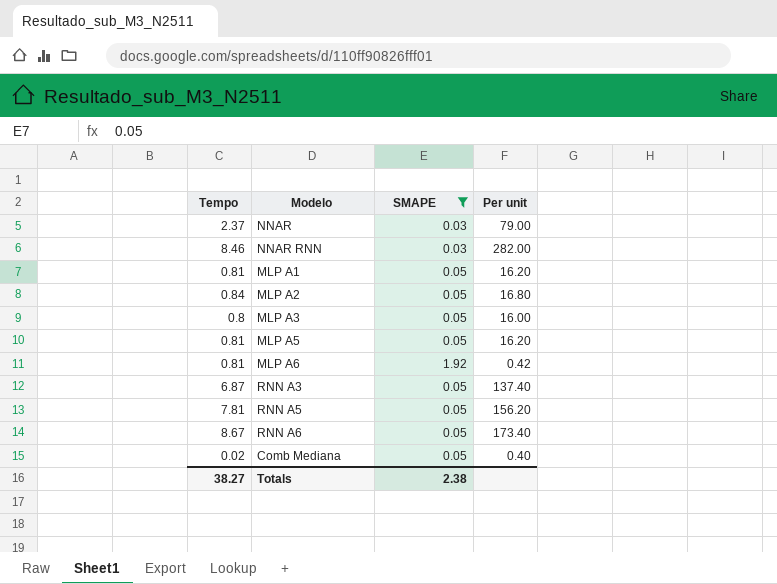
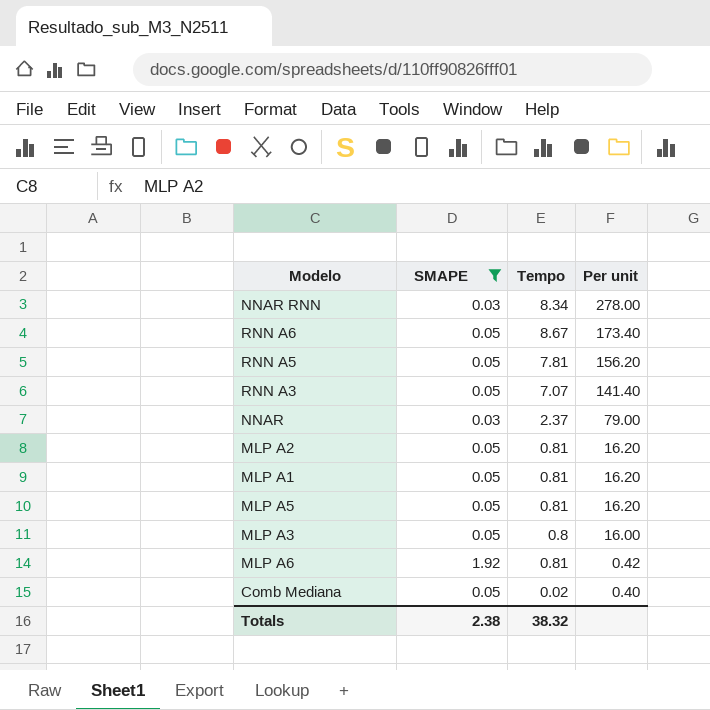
row order: none -> Per unit descending
column Tempo | position: 1 -> 3
NNAR RNN | Tempo: 8.46 -> 8.34
NNAR RNN | Per unit: 282.00 -> 278.00
RNN A3 | Tempo: 6.87 -> 7.07
RNN A3 | Per unit: 137.40 -> 141.40
MLP A2 | Tempo: 0.84 -> 0.81
MLP A2 | Per unit: 16.80 -> 16.20
Totals | Tempo: 38.27 -> 38.32

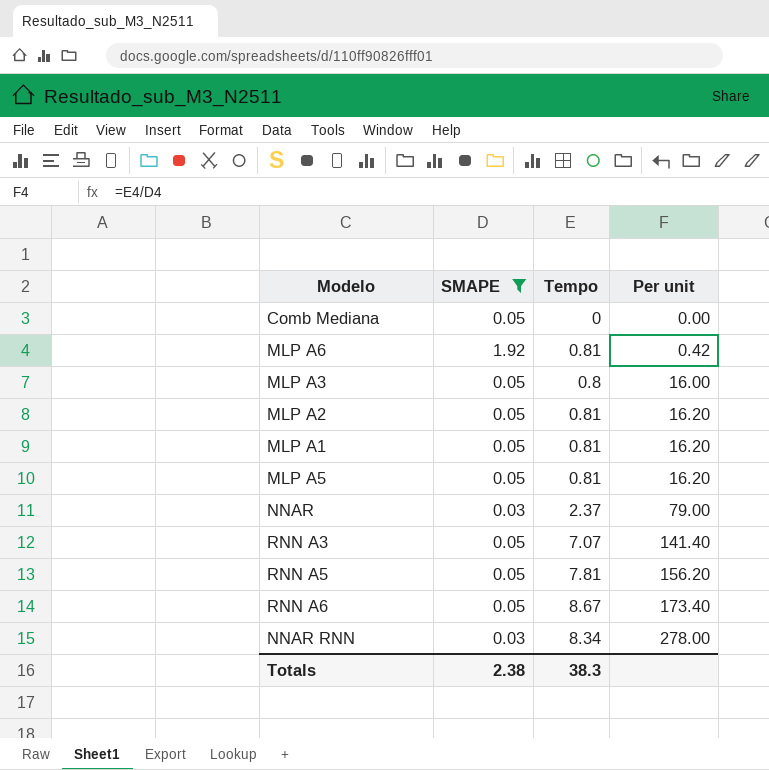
row order: Per unit descending -> Per unit ascending
Comb Mediana | Tempo: 0.02 -> 0
Comb Mediana | Per unit: 0.40 -> 0.00
Totals | Tempo: 38.32 -> 38.3

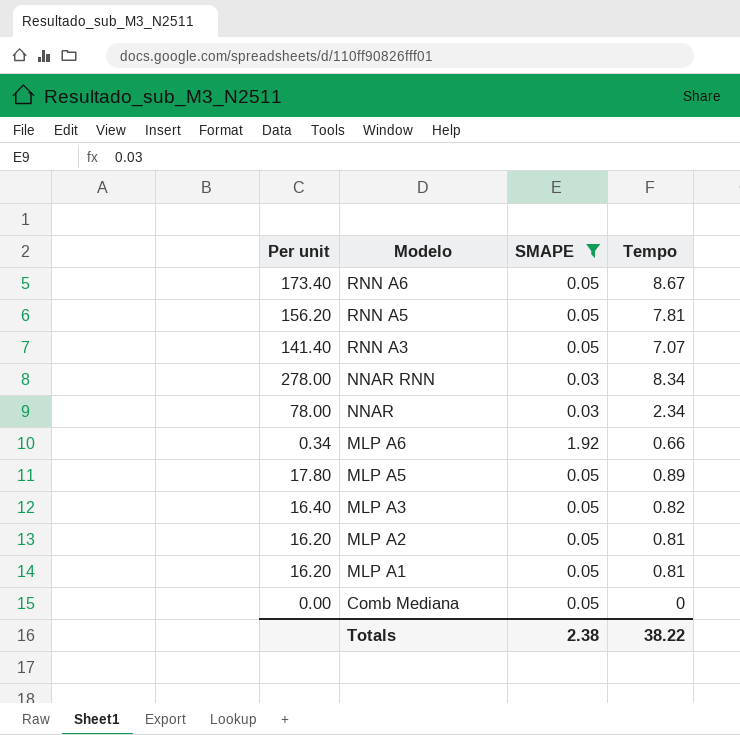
row order: Per unit ascending -> Modelo descending
column Per unit | position: 4 -> 1
NNAR | Per unit: 79.00 -> 78.00
NNAR | Tempo: 2.37 -> 2.34
MLP A6 | Per unit: 0.42 -> 0.34
MLP A6 | Tempo: 0.81 -> 0.66
MLP A5 | Per unit: 16.20 -> 17.80
MLP A5 | Tempo: 0.81 -> 0.89
MLP A3 | Per unit: 16.00 -> 16.40
MLP A3 | Tempo: 0.8 -> 0.82
Totals | Tempo: 38.3 -> 38.22

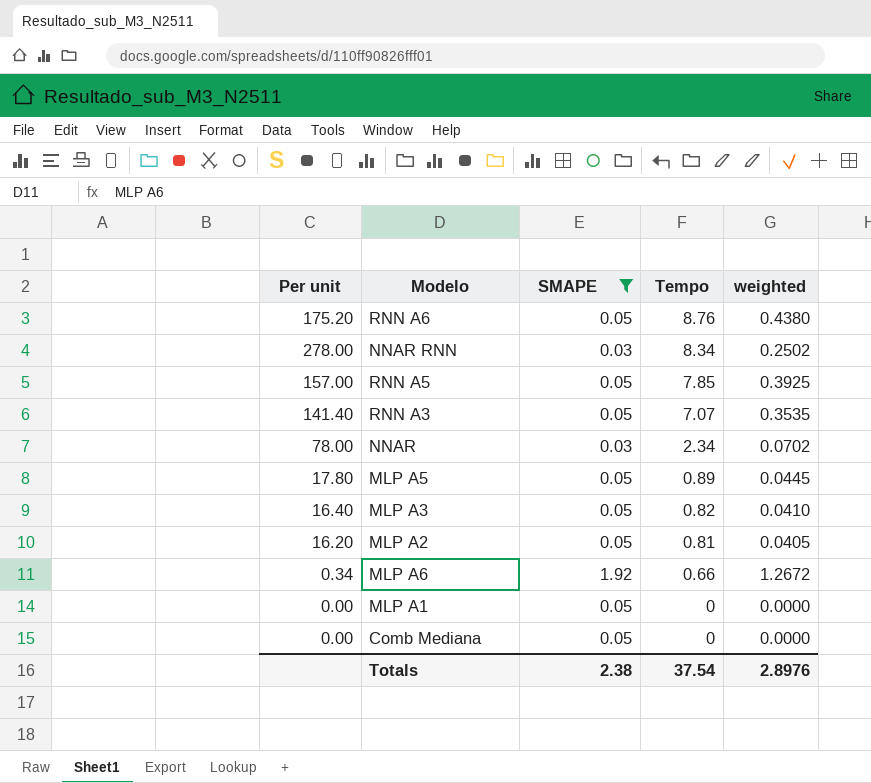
row order: Modelo descending -> Tempo descending
column weighted | formula: none -> [SMAPE] * [Tempo]
RNN A6 | Per unit: 173.40 -> 175.20
RNN A6 | Tempo: 8.67 -> 8.76
RNN A5 | Per unit: 156.20 -> 157.00
RNN A5 | Tempo: 7.81 -> 7.85
MLP A1 | Per unit: 16.20 -> 0.00
MLP A1 | Tempo: 0.81 -> 0
Totals | Tempo: 38.22 -> 37.54

